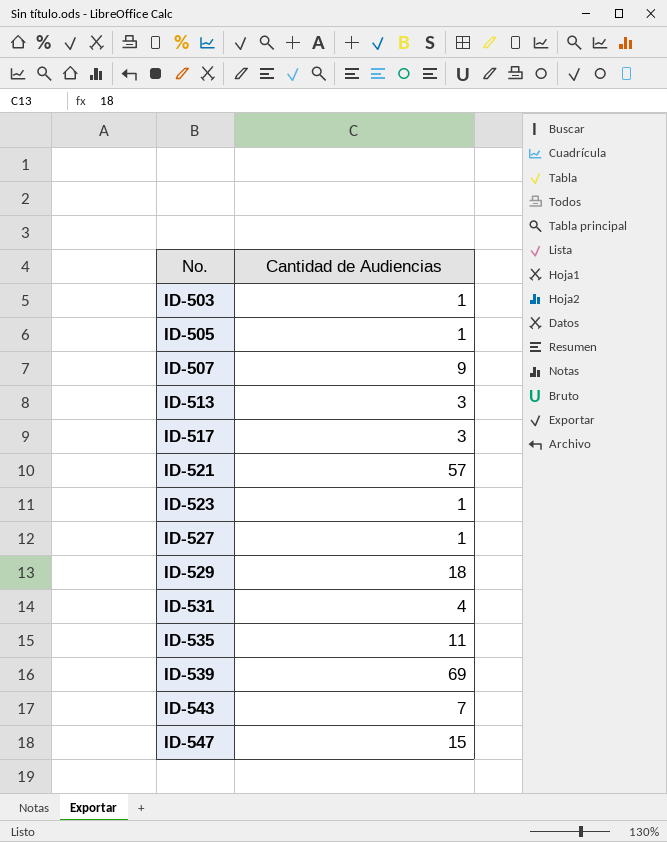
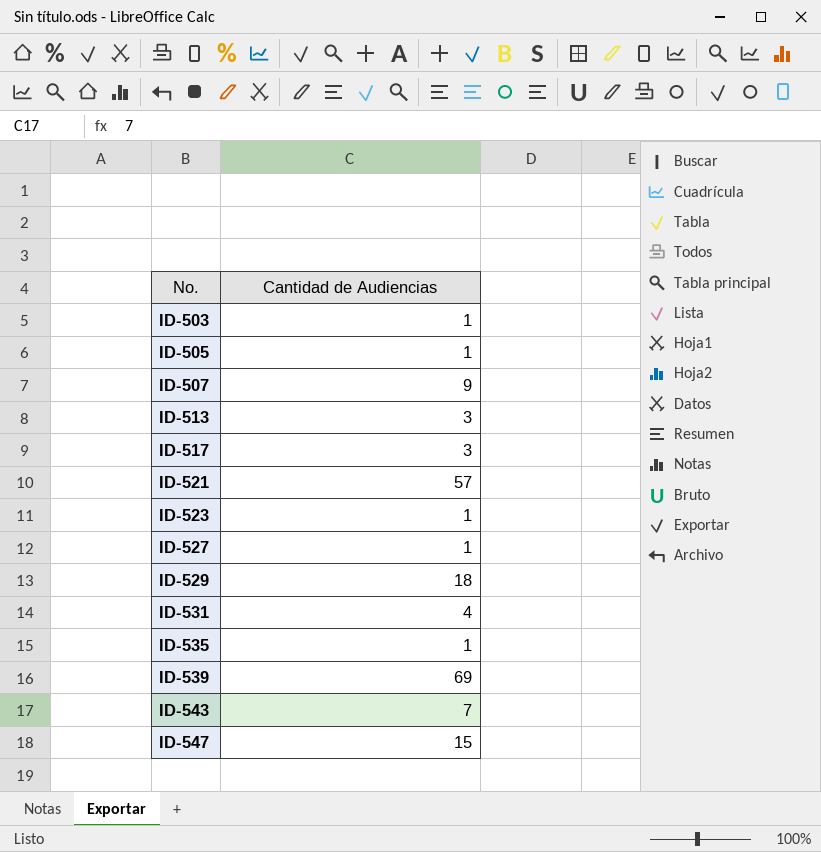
ID-535 | Cantidad de Audiencias: 11 -> 1

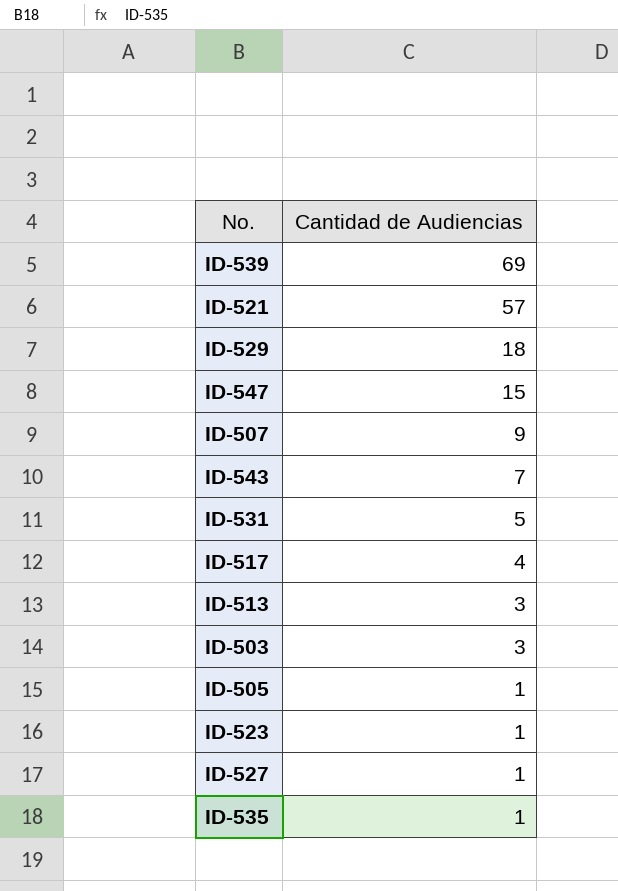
row order: No. ascending -> Cantidad de Audiencias descending
ID-531 | Cantidad de Audiencias: 4 -> 5
ID-517 | Cantidad de Audiencias: 3 -> 4
ID-503 | Cantidad de Audiencias: 1 -> 3

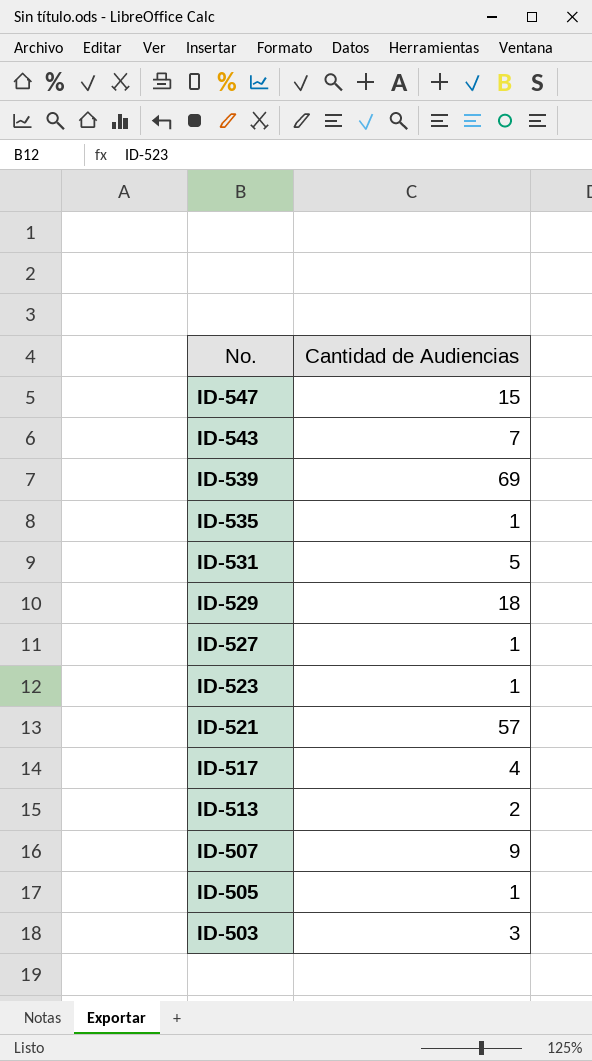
row order: Cantidad de Audiencias descending -> No. descending
ID-513 | Cantidad de Audiencias: 3 -> 2

